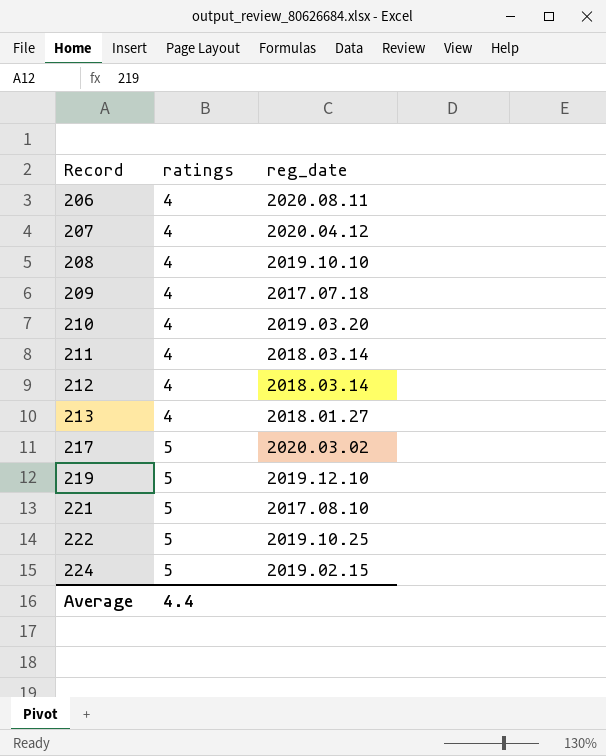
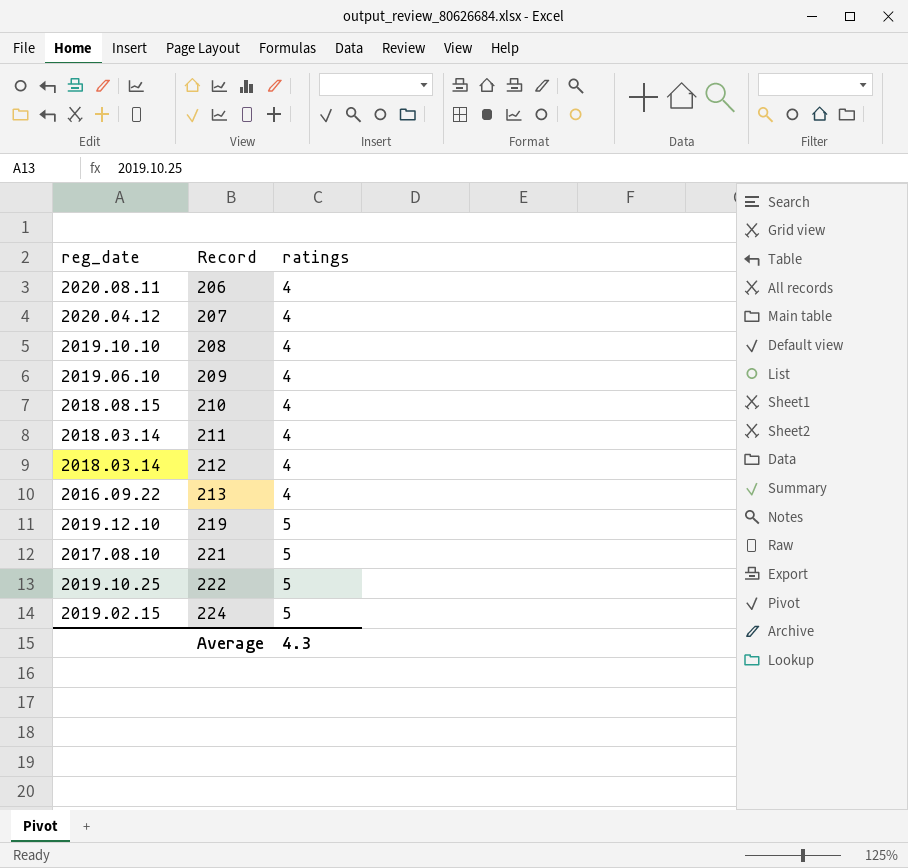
column reg_date | position: 3 -> 1
row 217: 5 | 2020.03.02 -> none
209 | reg_date: 2017.07.18 -> 2019.06.10
210 | reg_date: 2019.03.20 -> 2018.08.15
213 | reg_date: 2018.01.27 -> 2016.09.22
Average | ratings: 4.4 -> 4.3

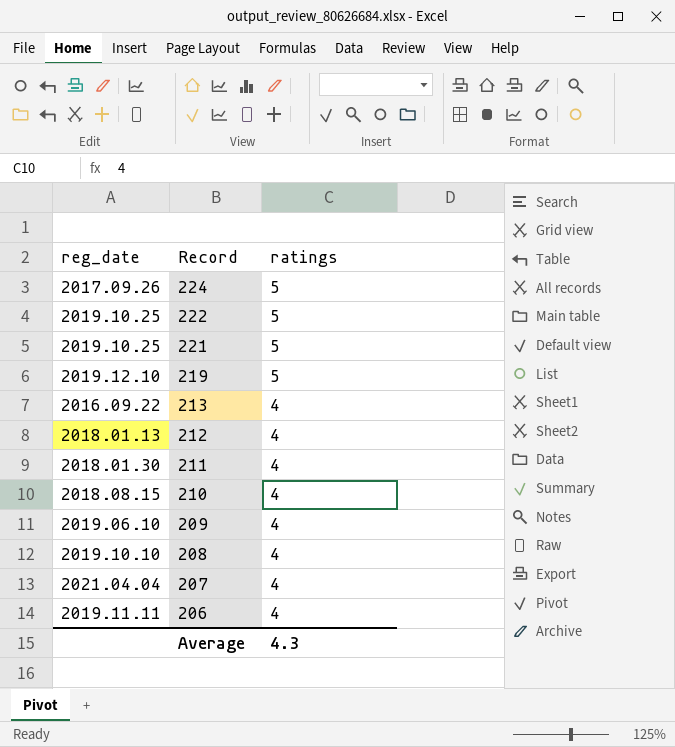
row order: Record ascending -> Record descending
224 | reg_date: 2019.02.15 -> 2017.09.26
221 | reg_date: 2017.08.10 -> 2019.10.25
212 | reg_date: 2018.03.14 -> 2018.01.13
211 | reg_date: 2018.03.14 -> 2018.01.30
207 | reg_date: 2020.04.12 -> 2021.04.04
206 | reg_date: 2020.08.11 -> 2019.11.11

